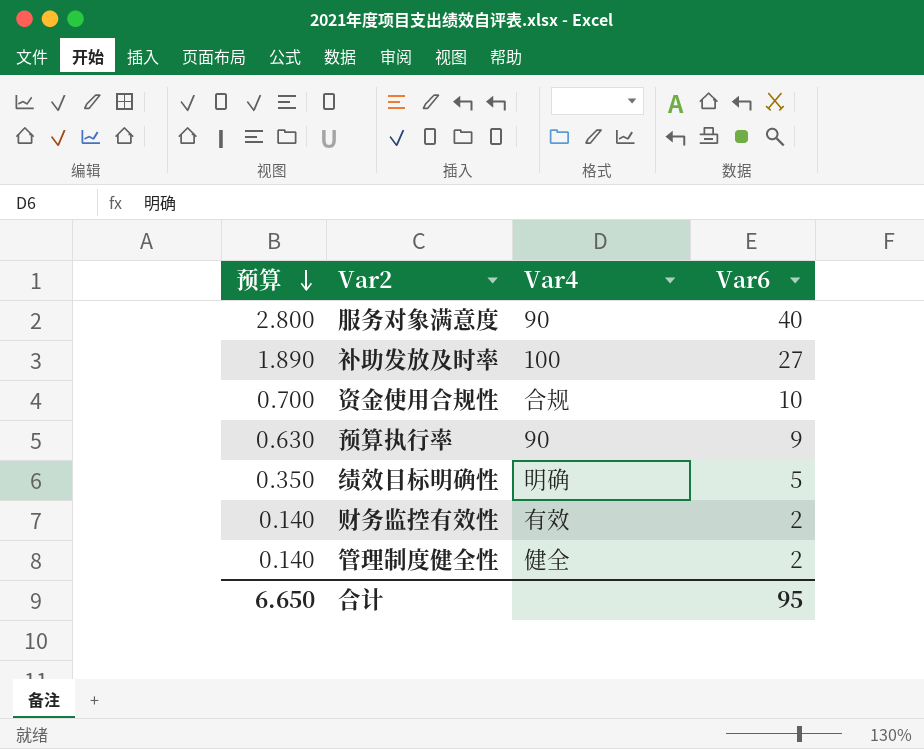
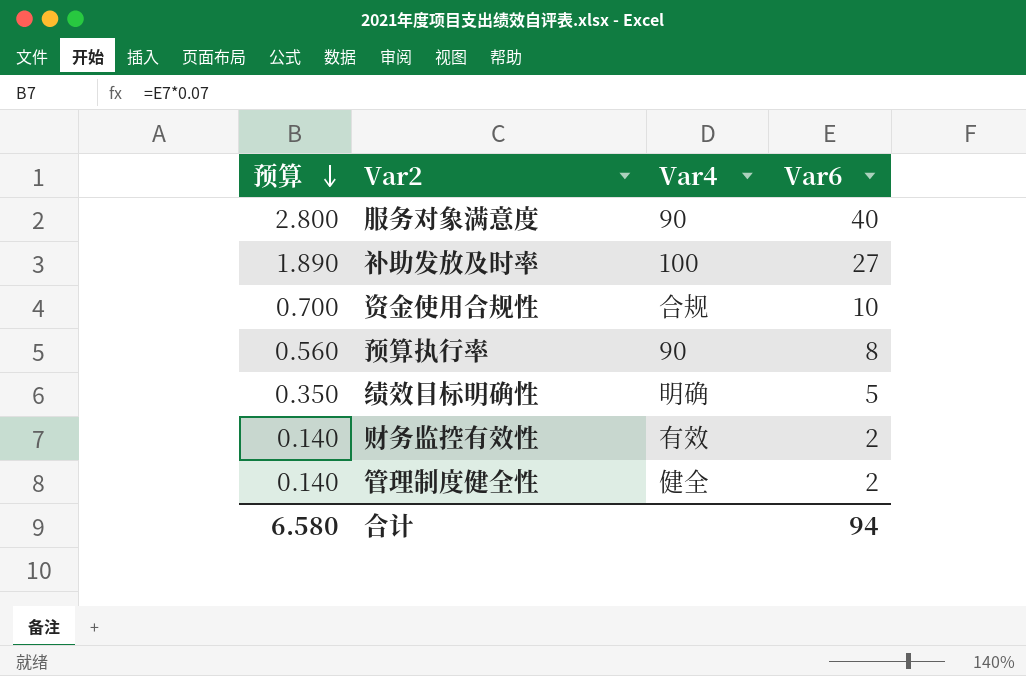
预算执行率 | 预算: 0.630 -> 0.560
预算执行率 | Var6: 9 -> 8
合计 | 预算: 6.650 -> 6.580
合计 | Var6: 95 -> 94

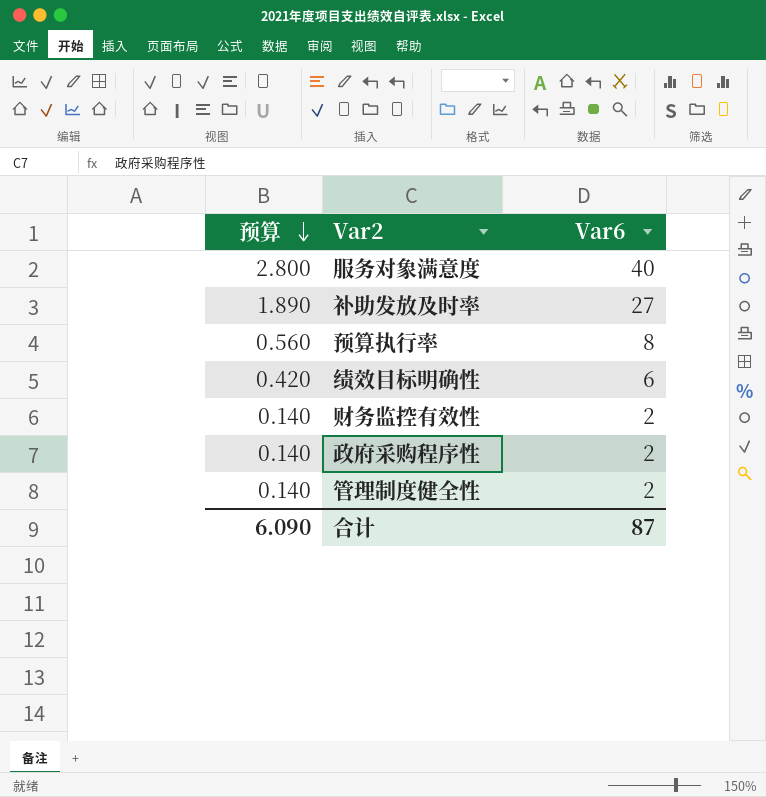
column Var4 | position: 3 -> none
row 资金使用合规性: 0.700 | 合规 | 10 -> none
绩效目标明确性 | 预算: 0.350 -> 0.420
绩效目标明确性 | Var6: 5 -> 6
row 政府采购程序性: none -> 0.140 | 2
合计 | 预算: 6.580 -> 6.090
合计 | Var6: 94 -> 87

